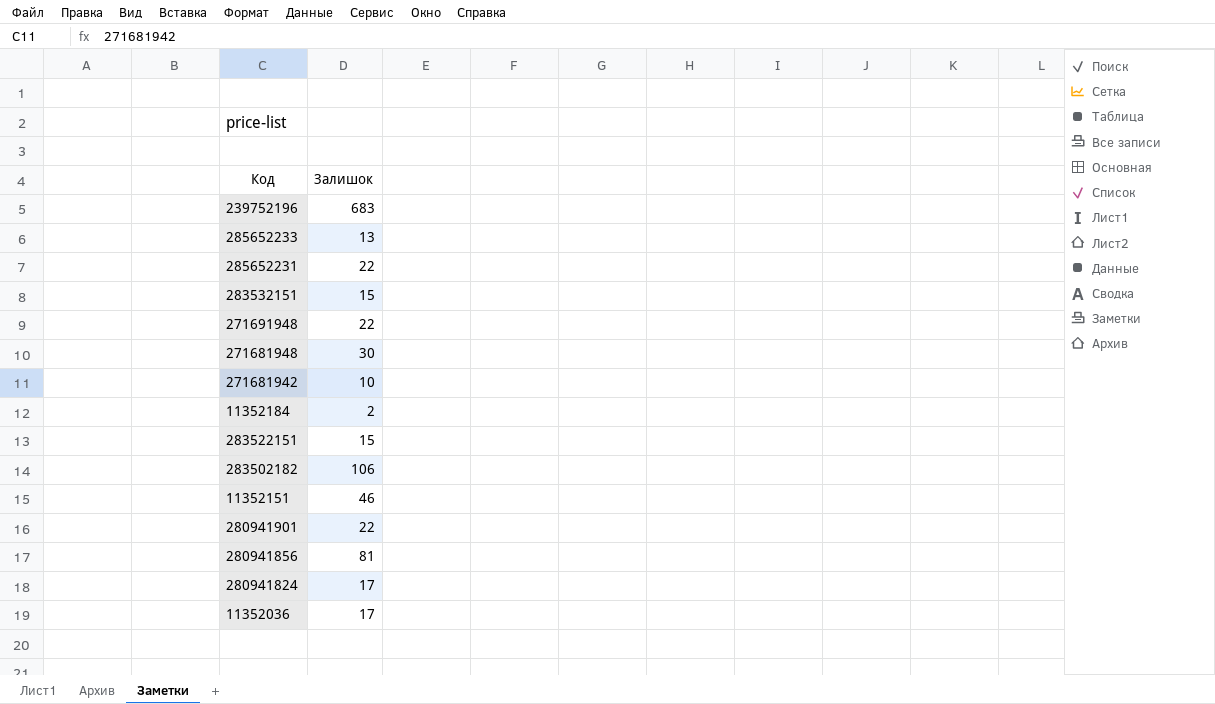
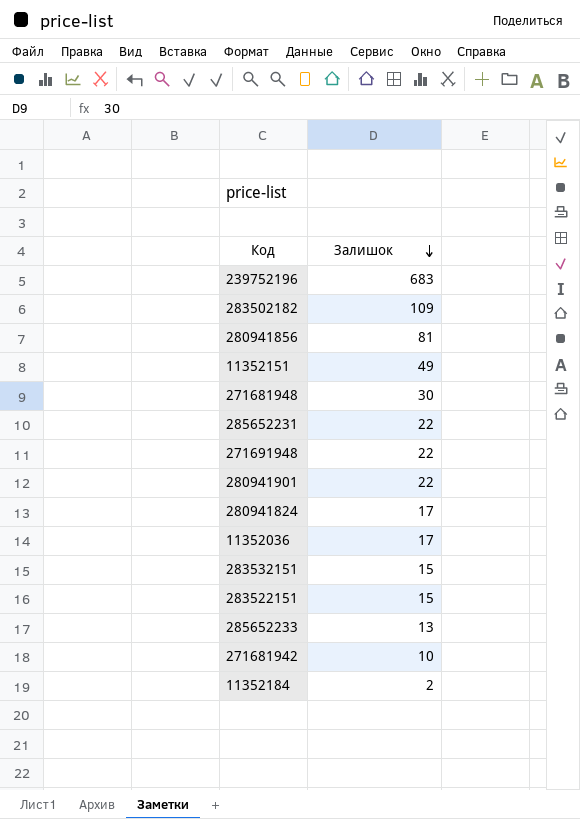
row order: none -> Залишок descending
283502182 | Залишок: 106 -> 109
11352151 | Залишок: 46 -> 49

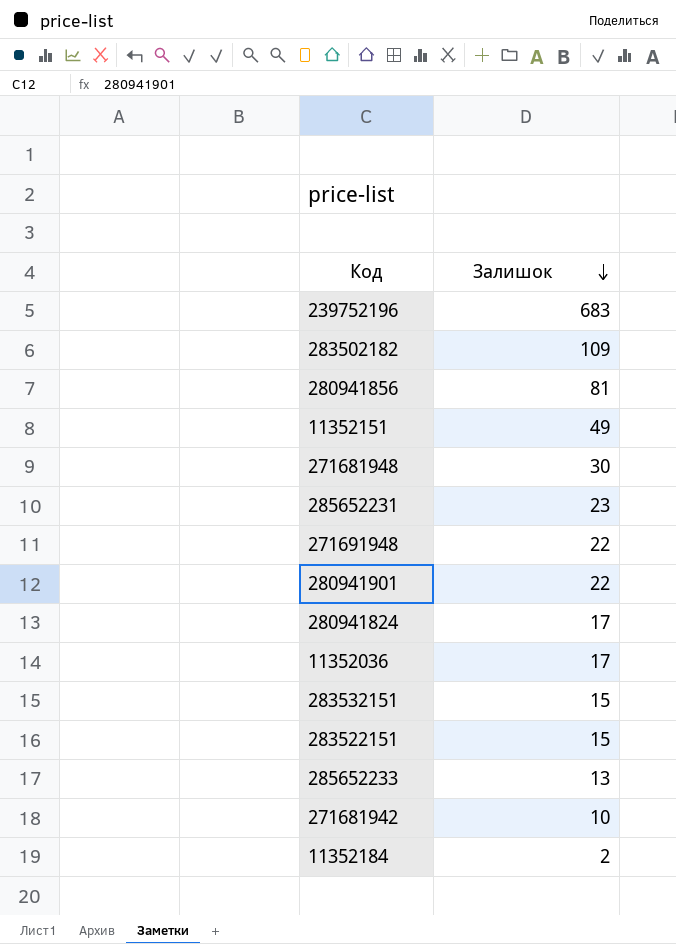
285652231 | Залишок: 22 -> 23

